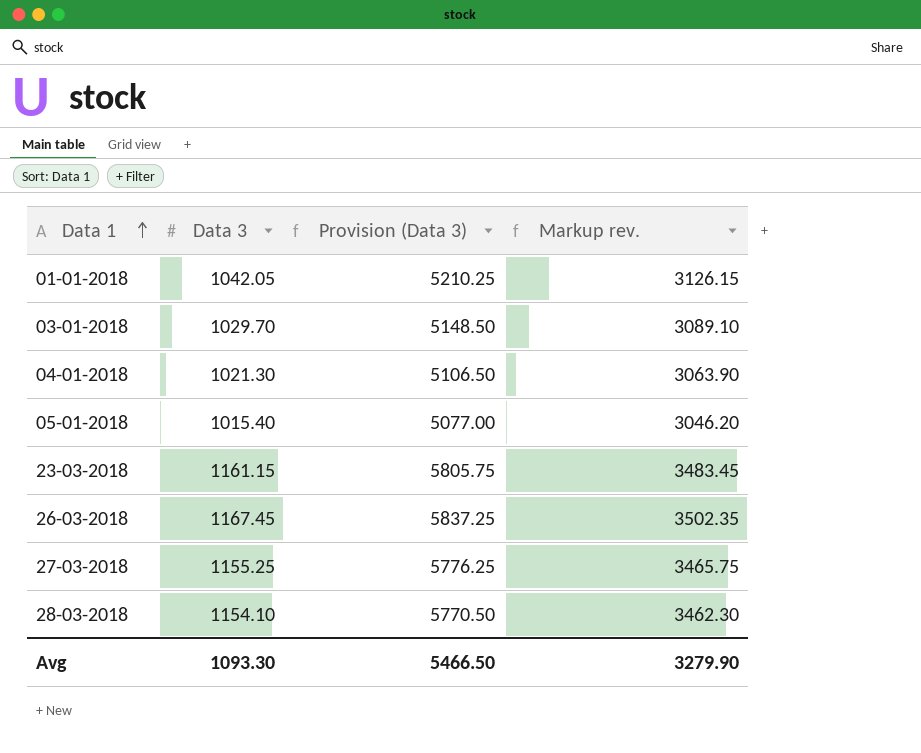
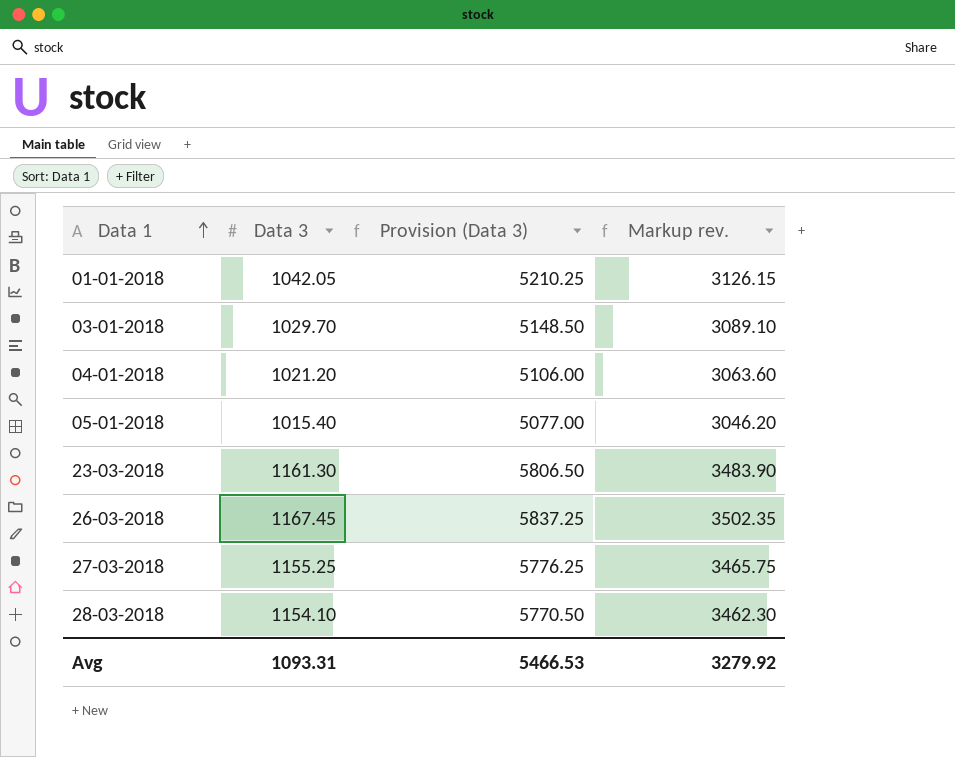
04-01-2018 | Data 3: 1021.30 -> 1021.20
04-01-2018 | Provision (Data 3): 5106.50 -> 5106.00
04-01-2018 | Markup rev.: 3063.90 -> 3063.60
23-03-2018 | Data 3: 1161.15 -> 1161.30
23-03-2018 | Provision (Data 3): 5805.75 -> 5806.50
23-03-2018 | Markup rev.: 3483.45 -> 3483.90
Avg | Data 3: 1093.30 -> 1093.31
Avg | Provision (Data 3): 5466.50 -> 5466.53
Avg | Markup rev.: 3279.90 -> 3279.92

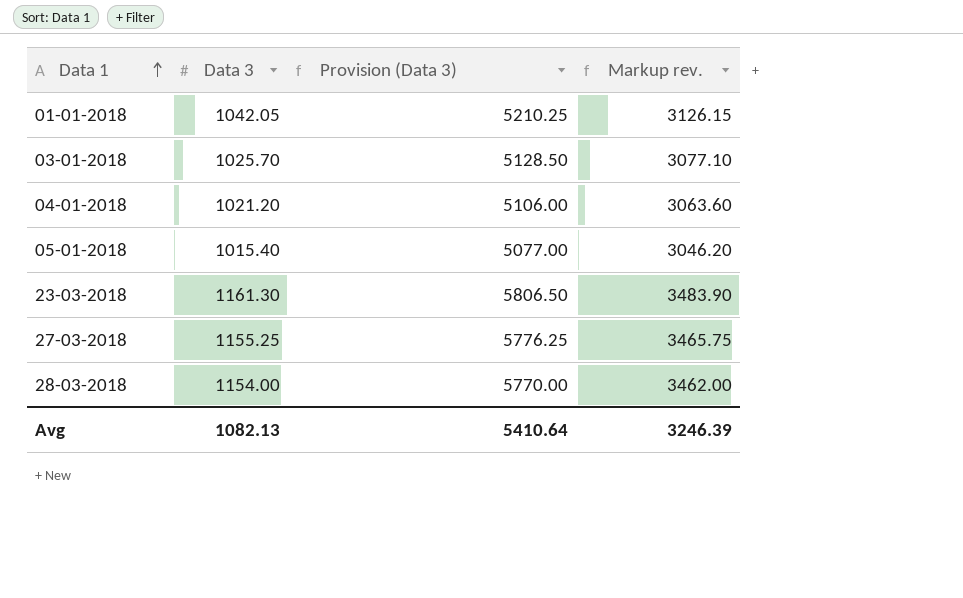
row 26-03-2018: 1167.45 | 5837.25 | 3502.35 -> none
03-01-2018 | Data 3: 1029.70 -> 1025.70
03-01-2018 | Provision (Data 3): 5148.50 -> 5128.50
03-01-2018 | Markup rev.: 3089.10 -> 3077.10
28-03-2018 | Data 3: 1154.10 -> 1154.00
28-03-2018 | Provision (Data 3): 5770.50 -> 5770.00
28-03-2018 | Markup rev.: 3462.30 -> 3462.00
Avg | Data 3: 1093.31 -> 1082.13
Avg | Provision (Data 3): 5466.53 -> 5410.64
Avg | Markup rev.: 3279.92 -> 3246.39

